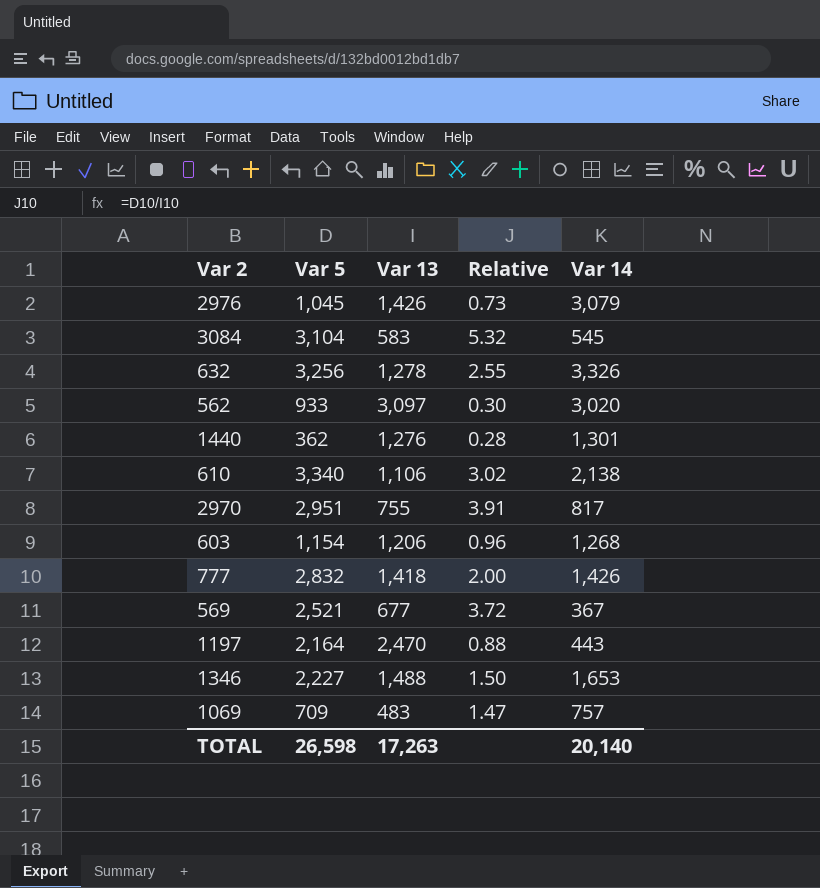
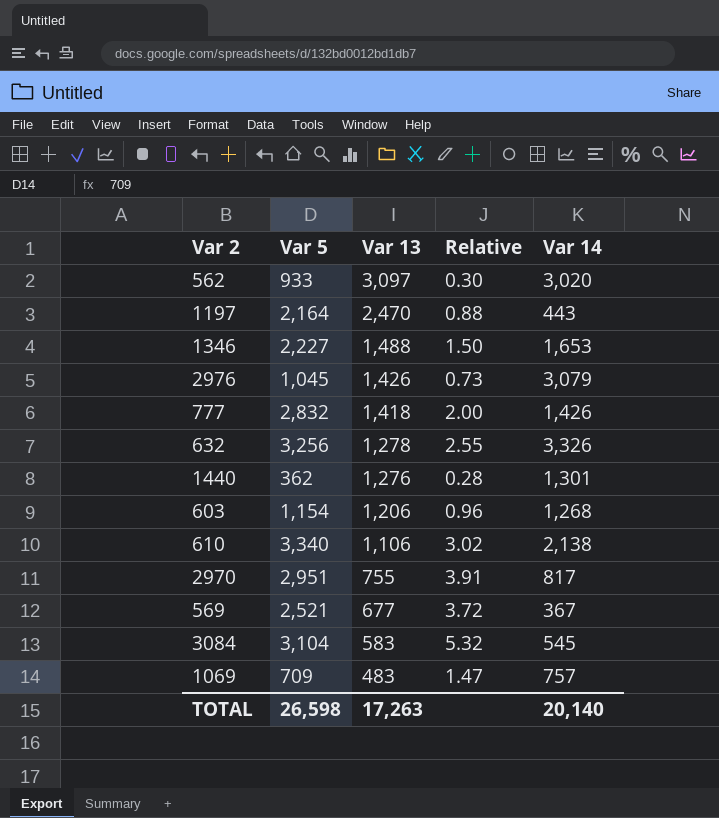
row order: none -> Var 13 descending

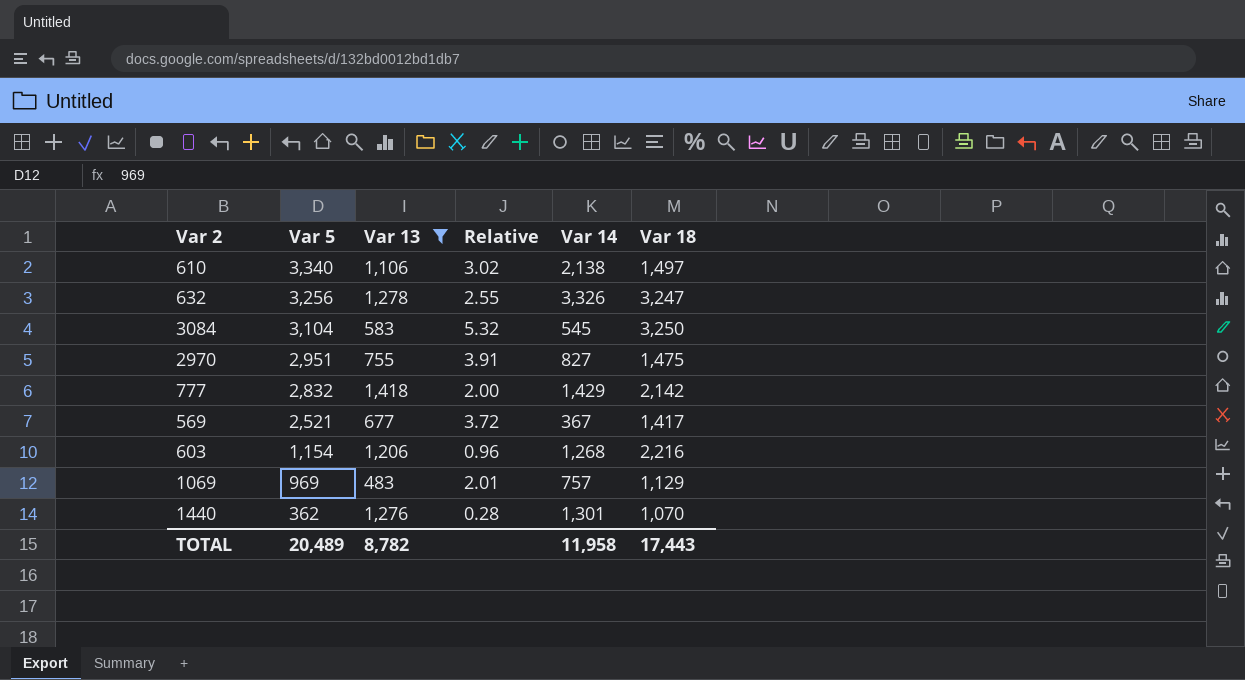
filter: none -> Var 13 <= 1,418
row order: Var 13 descending -> Var 5 descending
column Var 18 | position: none -> 6
2970 | Var 14: 817 -> 827
777 | Var 14: 1,426 -> 1,429
1069 | Var 5: 709 -> 969
1069 | Relative: 1.47 -> 2.01
TOTAL | Var 5: 26,598 -> 20,489
TOTAL | Var 13: 17,263 -> 8,782
TOTAL | Var 14: 20,140 -> 11,958

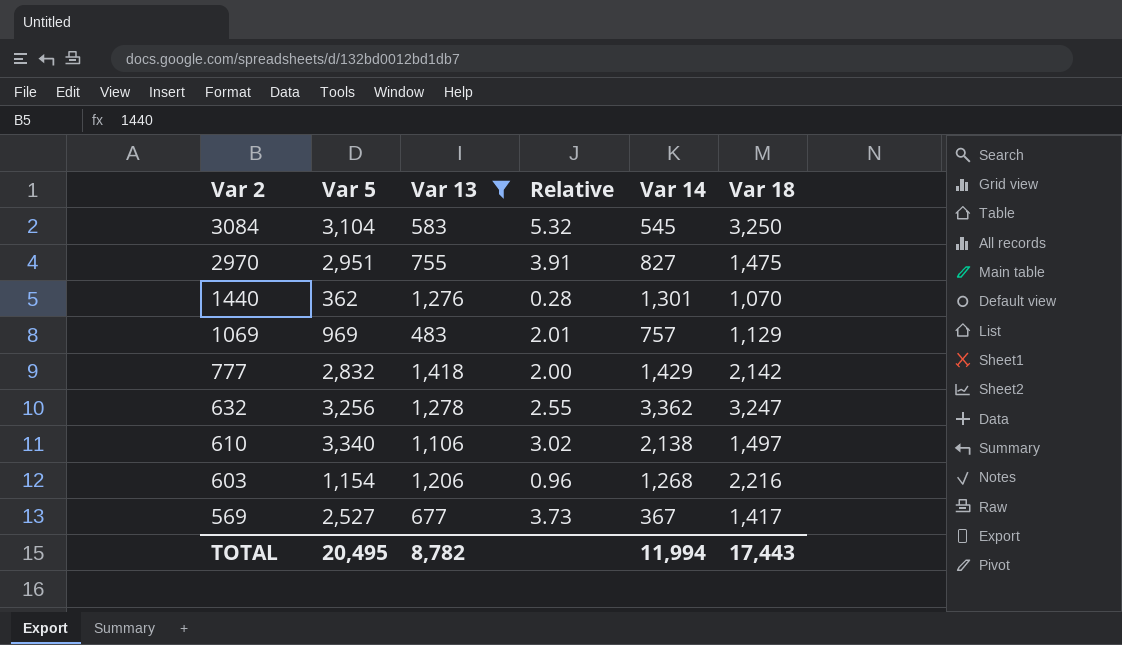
row order: Var 5 descending -> Var 2 descending
632 | Var 14: 3,326 -> 3,362
569 | Var 5: 2,521 -> 2,527
569 | Relative: 3.72 -> 3.73
TOTAL | Var 5: 20,489 -> 20,495
TOTAL | Var 14: 11,958 -> 11,994

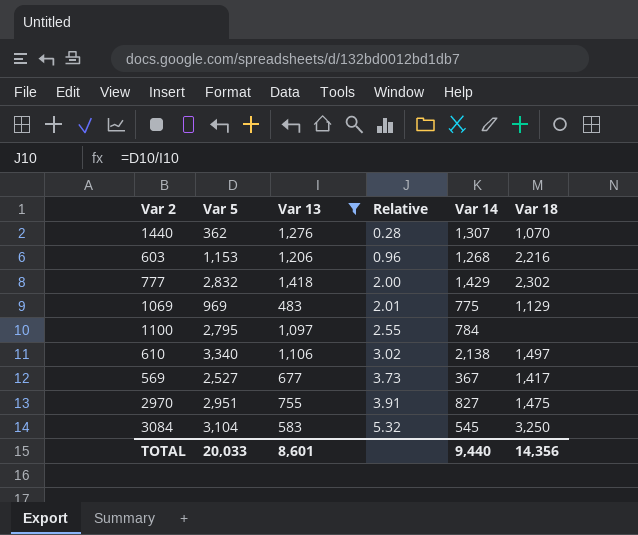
row order: Var 2 descending -> Relative ascending
row 632: 3,256 | 1,278 | 2.55 | 3,362 | 3,247 -> none
1440 | Var 14: 1,301 -> 1,307
603 | Var 5: 1,154 -> 1,153
777 | Var 18: 2,142 -> 2,302
1069 | Var 14: 757 -> 775
row 1100: none -> 2,795 | 1,097 | 2.55 | 784 | none
TOTAL | Var 5: 20,495 -> 20,033
TOTAL | Var 13: 8,782 -> 8,601
TOTAL | Var 14: 11,994 -> 9,440
TOTAL | Var 18: 17,443 -> 14,356

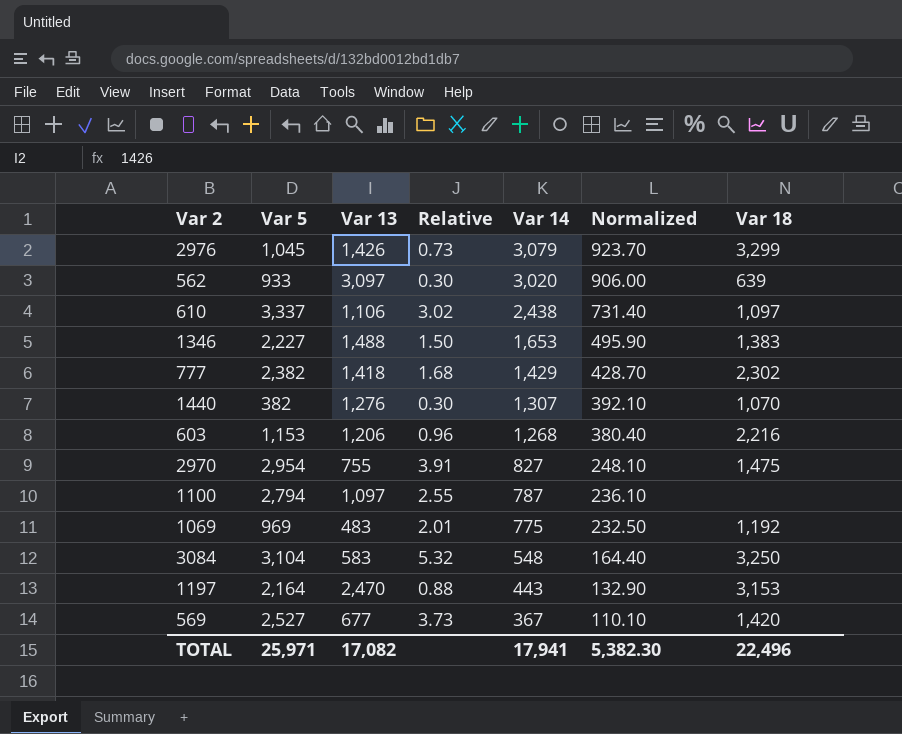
filter: Var 13 <= 1,418 -> none
row order: Relative ascending -> Var 14 descending
column Normalized | formula: none -> [Var 14] * 0.3
610 | Var 5: 3,340 -> 3,337
610 | Var 14: 2,138 -> 2,438
610 | Var 18: 1,497 -> 1,097
777 | Var 5: 2,832 -> 2,382
777 | Relative: 2.00 -> 1.68
1440 | Var 5: 362 -> 382
1440 | Relative: 0.28 -> 0.30
2970 | Var 5: 2,951 -> 2,954
1100 | Var 5: 2,795 -> 2,794
1100 | Var 14: 784 -> 787
1069 | Var 18: 1,129 -> 1,192
3084 | Var 14: 545 -> 548
569 | Var 18: 1,417 -> 1,420
TOTAL | Var 5: 20,033 -> 25,971
TOTAL | Var 13: 8,601 -> 17,082
TOTAL | Var 14: 9,440 -> 17,941
TOTAL | Var 18: 14,356 -> 22,496

